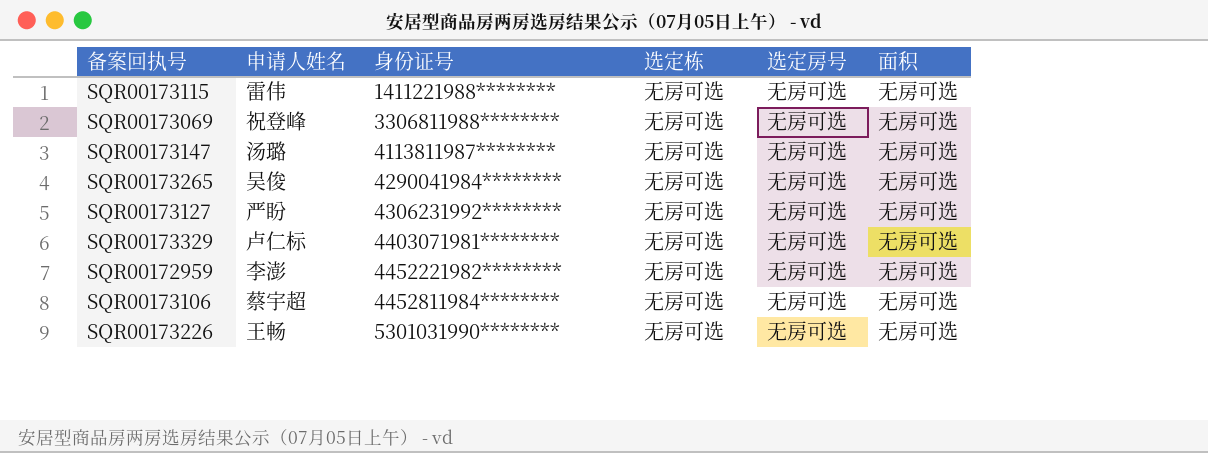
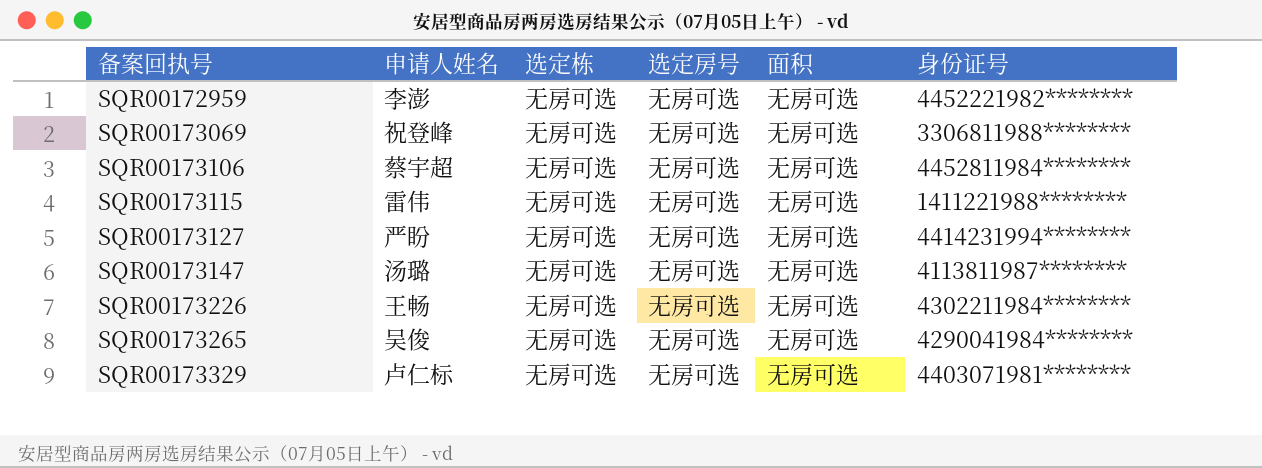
row order: 身份证号 ascending -> 备案回执号 ascending
column 身份证号 | position: 3 -> 6
SQR00173127 | 身份证号: 4306231992******** -> 4414231994********
SQR00173226 | 身份证号: 5301031990******** -> 4302211984********

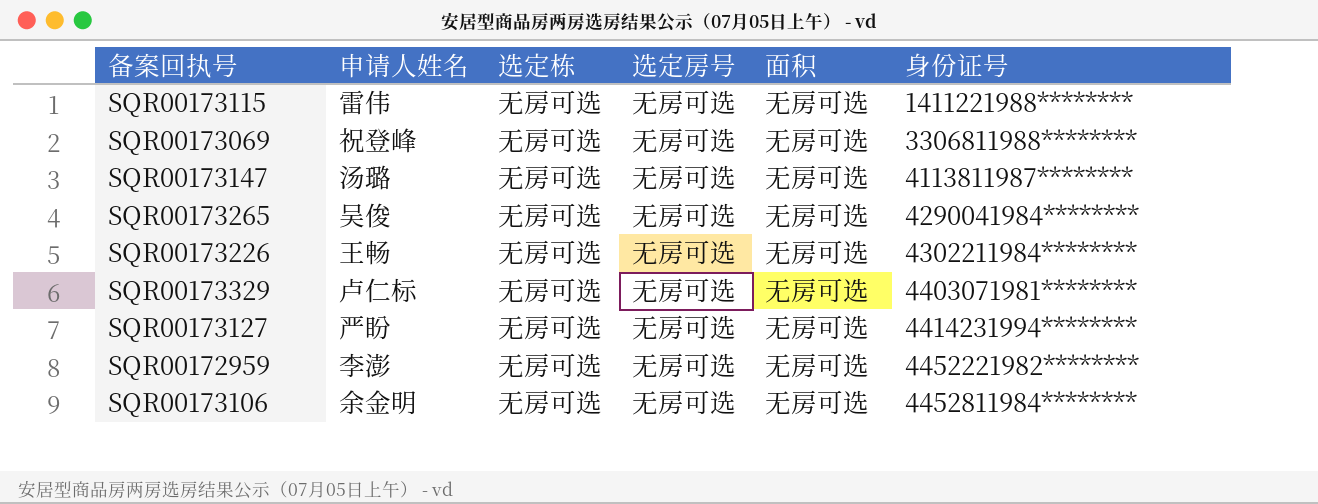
row order: 备案回执号 ascending -> 身份证号 ascending
SQR00173106 | 申请人姓名: 蔡宇超 -> 余金明

